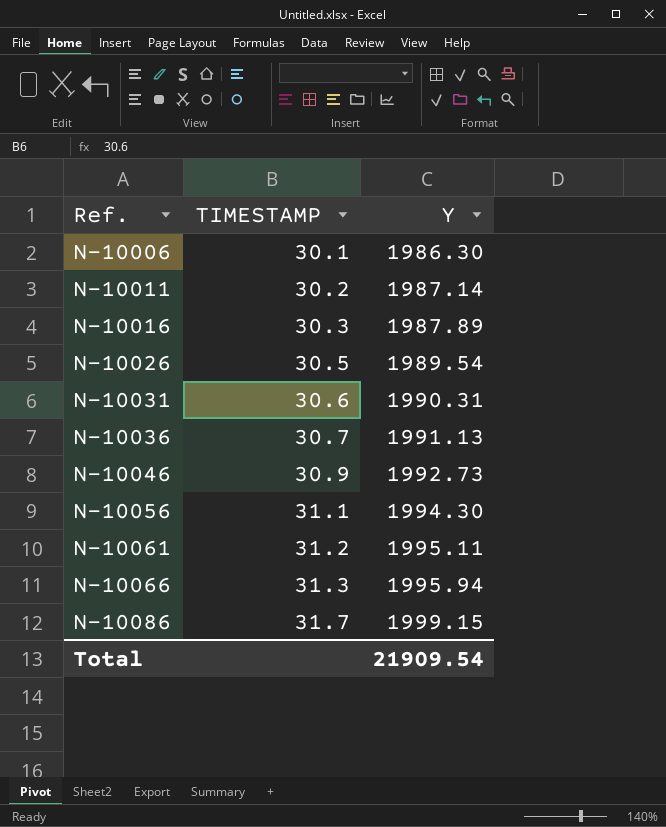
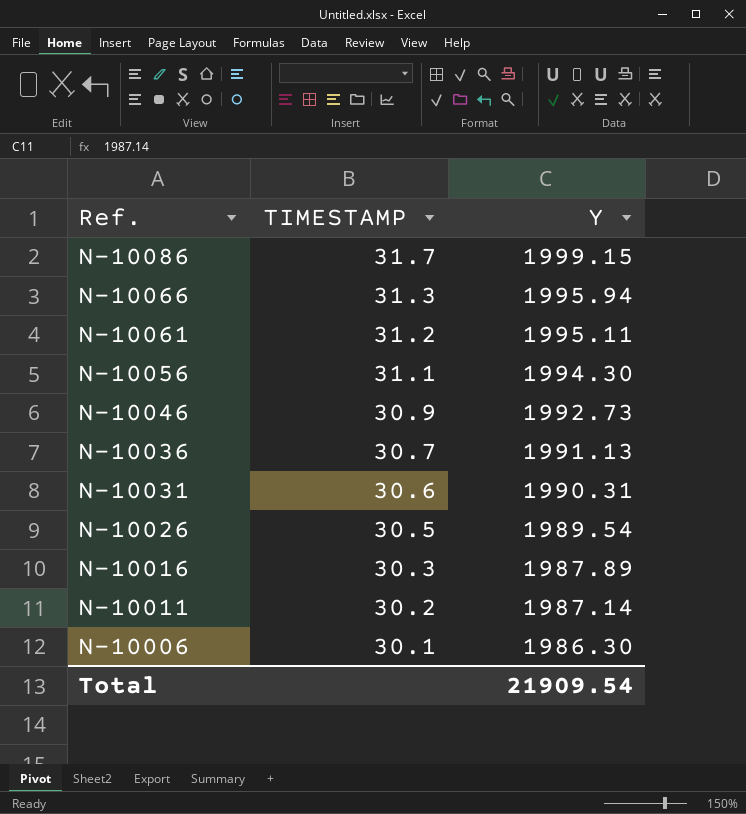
row order: Ref. ascending -> Ref. descending

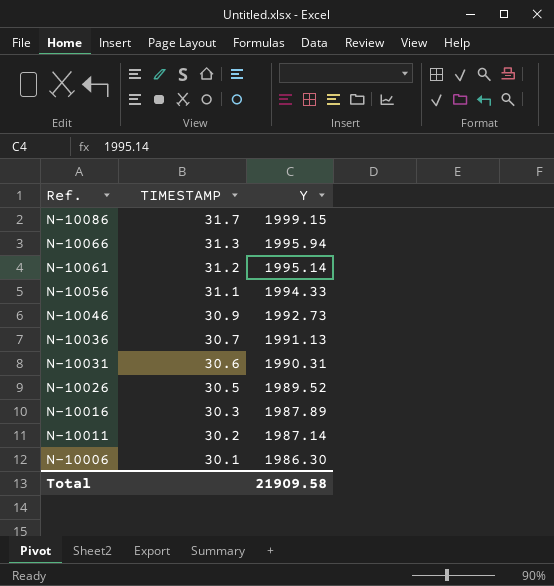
N-10061 | Y: 1995.11 -> 1995.14
N-10056 | Y: 1994.30 -> 1994.33
N-10026 | Y: 1989.54 -> 1989.52
Total | Y: 21909.54 -> 21909.58

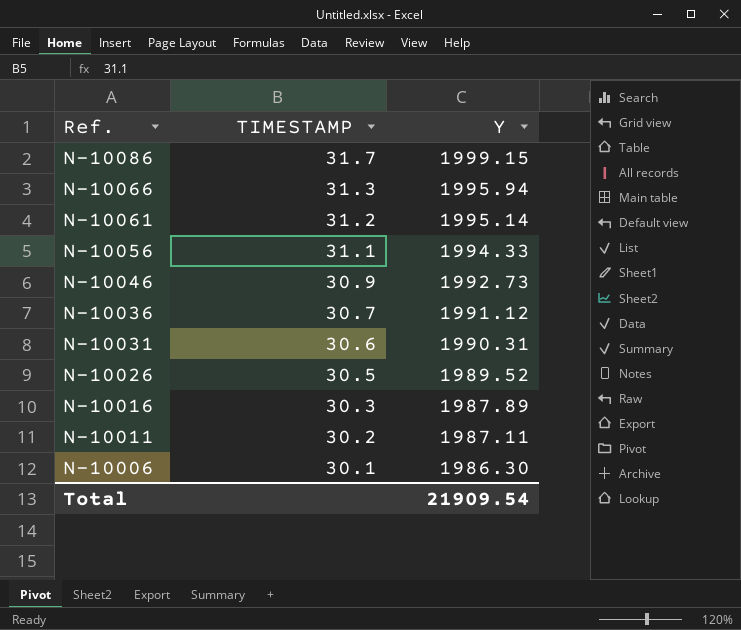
N-10036 | Y: 1991.13 -> 1991.12
N-10011 | Y: 1987.14 -> 1987.11
Total | Y: 21909.58 -> 21909.54

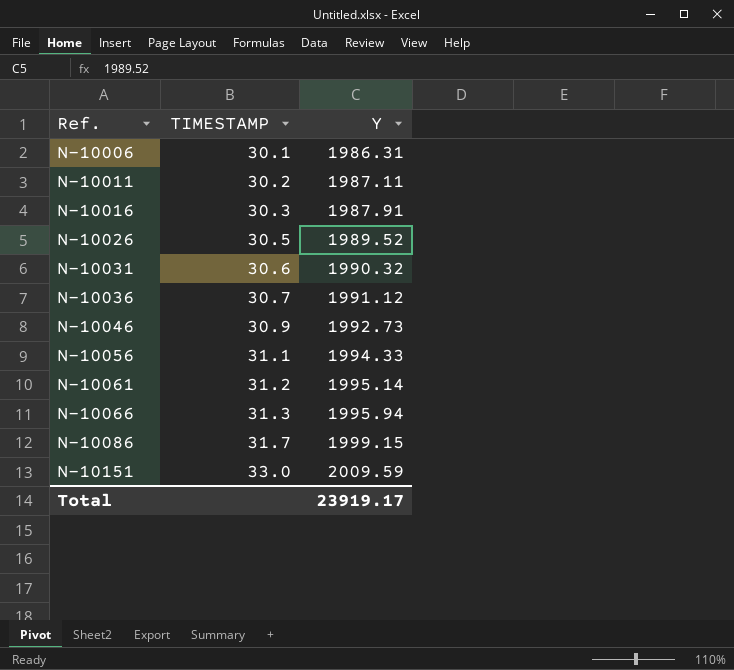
row order: Ref. descending -> Ref. ascending
N-10006 | Y: 1986.30 -> 1986.31
N-10016 | Y: 1987.89 -> 1987.91
N-10031 | Y: 1990.31 -> 1990.32
row N-10151: none -> 33.0 | 2009.59
Total | Y: 21909.54 -> 23919.17

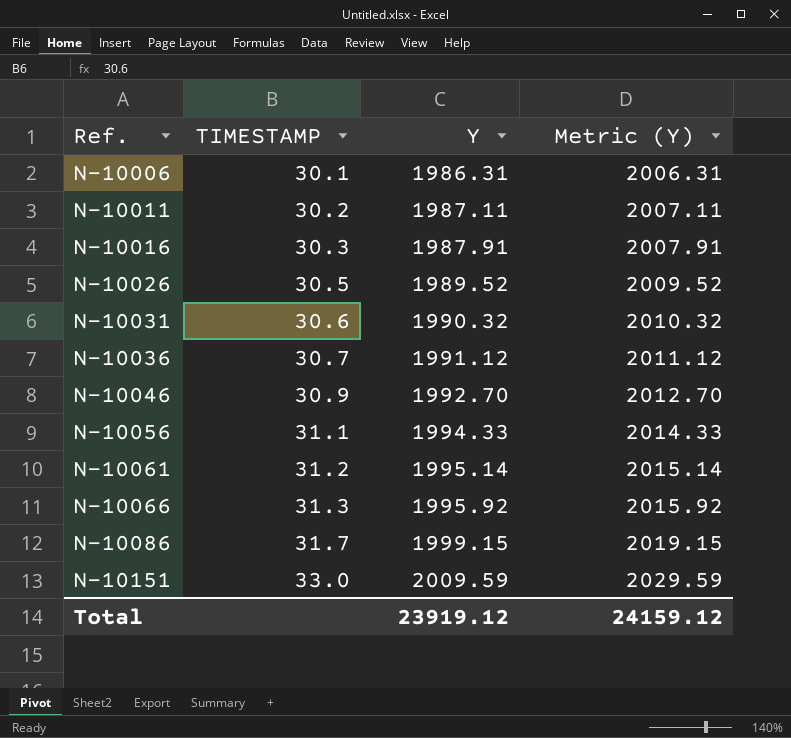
column Metric (Y) | formula: none -> [Y] + 20
N-10046 | Y: 1992.73 -> 1992.70
N-10066 | Y: 1995.94 -> 1995.92
Total | Y: 23919.17 -> 23919.12

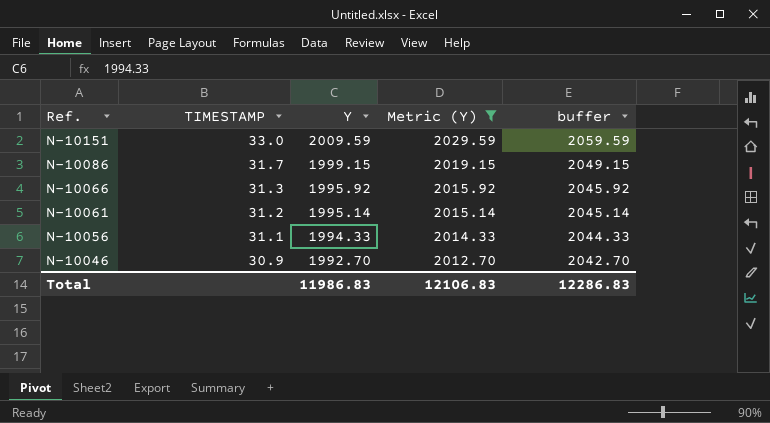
filter: none -> Metric (Y) >= 2012.70
row order: Ref. ascending -> Ref. descending
column buffer | formula: none -> [Y] + 50
Total | Y: 23919.12 -> 11986.83
Total | Metric (Y): 24159.12 -> 12106.83

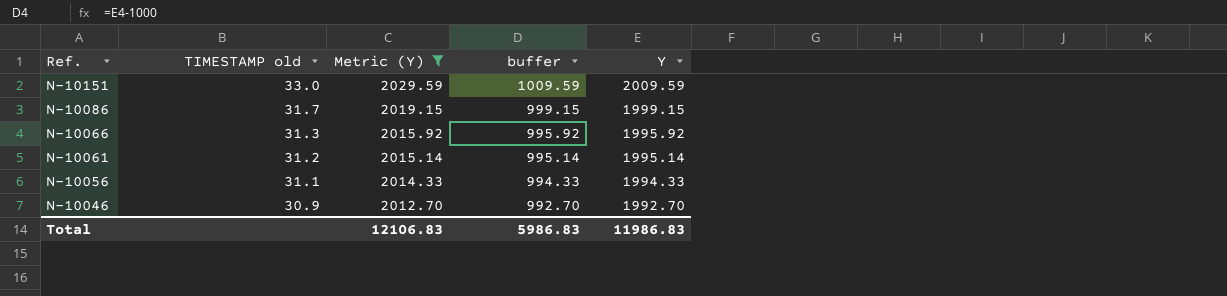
column name: TIMESTAMP -> TIMESTAMP old
column buffer | formula: [Y] + 50 -> [Y] - 1000
column Y | position: 3 -> 5
Total | buffer: 12286.83 -> 5986.83

